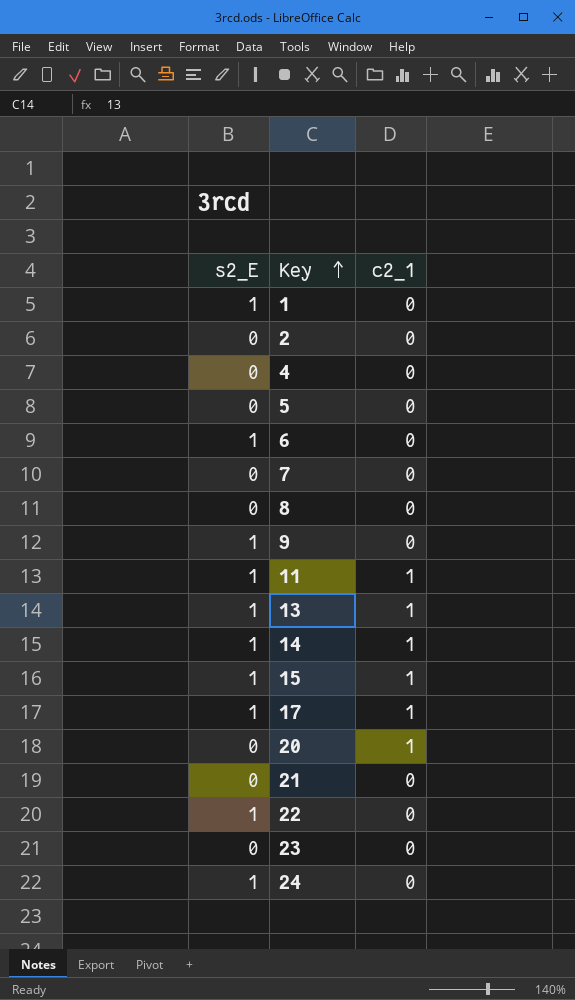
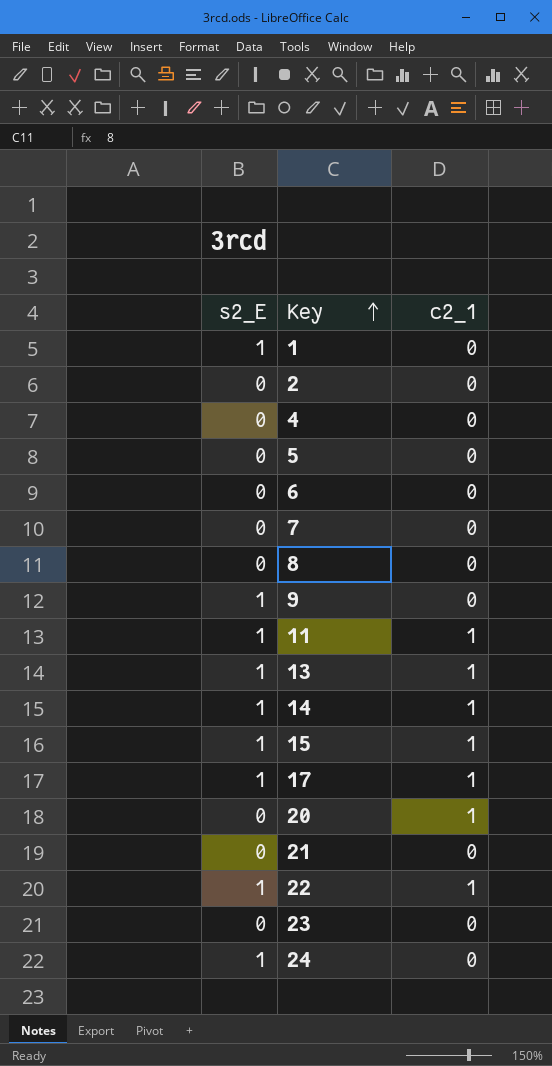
6 | s2_E: 1 -> 0
22 | c2_1: 0 -> 1

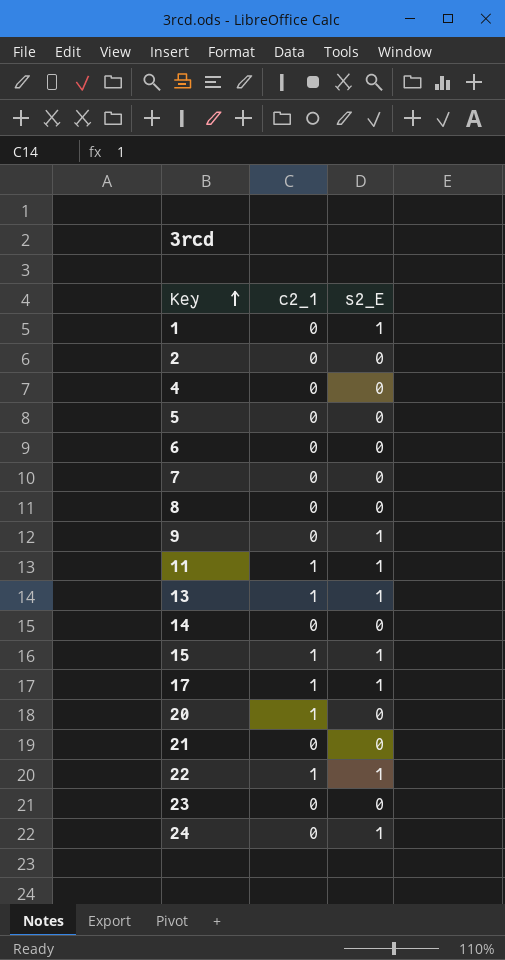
column s2_E | position: 1 -> 3
14 | c2_1: 1 -> 0
14 | s2_E: 1 -> 0

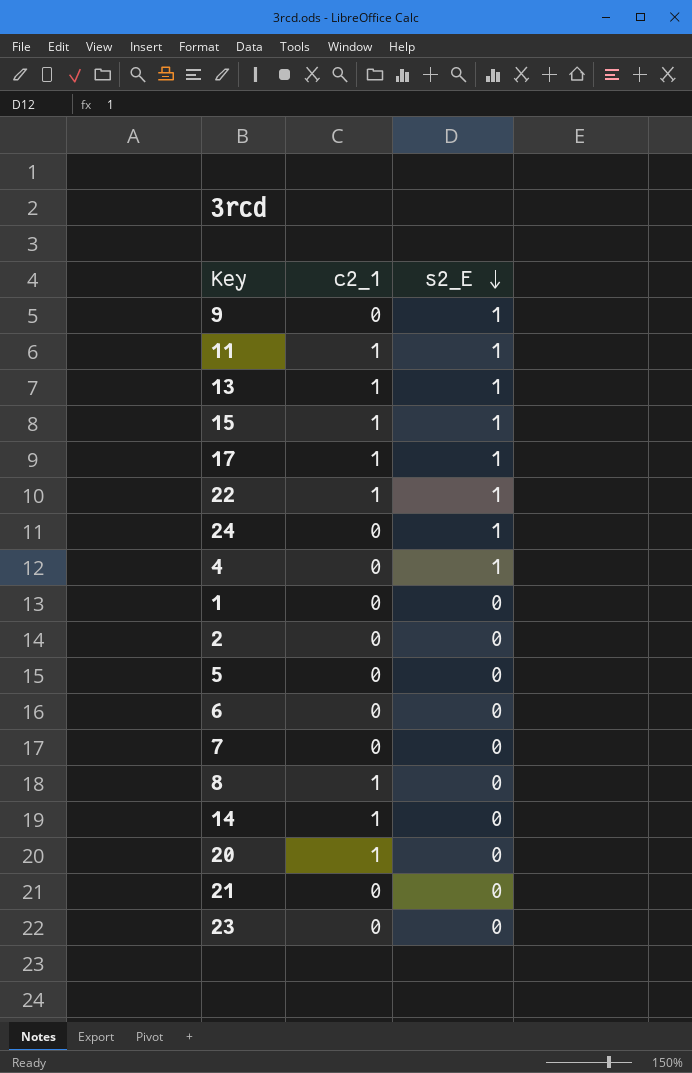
row order: Key ascending -> s2_E descending
4 | s2_E: 0 -> 1
1 | s2_E: 1 -> 0
8 | c2_1: 0 -> 1
14 | c2_1: 0 -> 1

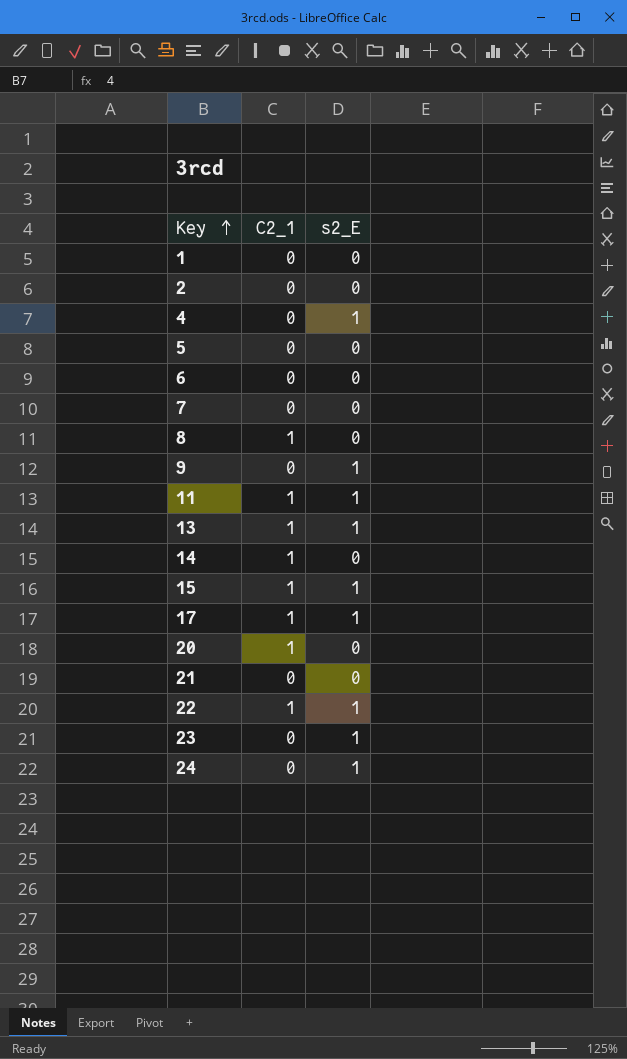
row order: s2_E descending -> Key ascending
column name: c2_1 -> C2_1
23 | s2_E: 0 -> 1

